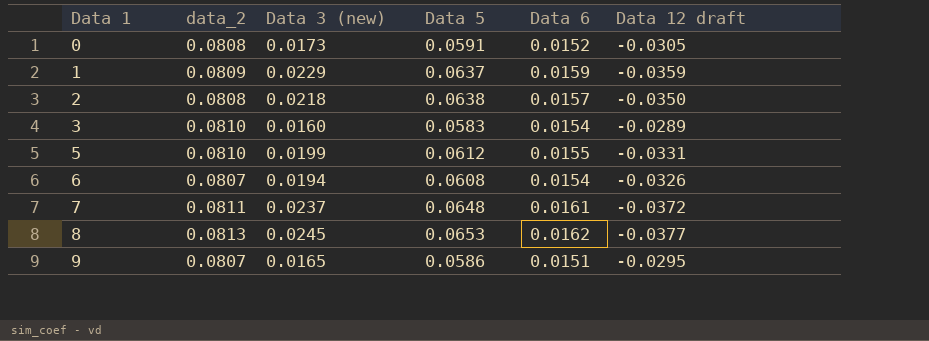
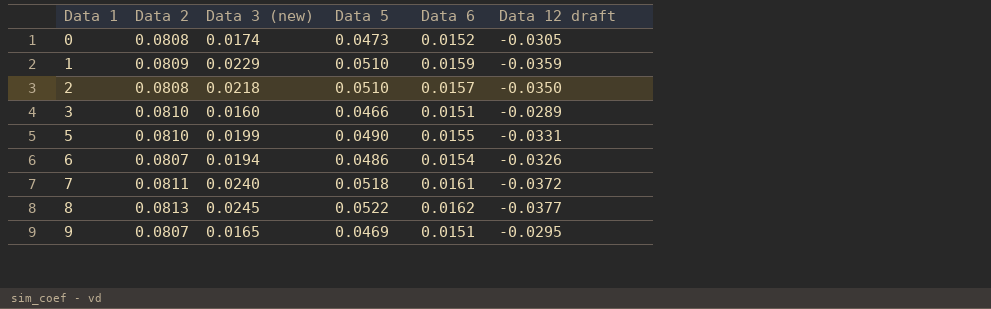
column name: data_2 -> Data 2
0 | Data 3 (new): 0.0173 -> 0.0174
0 | Data 5: 0.0591 -> 0.0473
1 | Data 5: 0.0637 -> 0.0510
2 | Data 5: 0.0638 -> 0.0510
3 | Data 5: 0.0583 -> 0.0466
3 | Data 6: 0.0154 -> 0.0151
5 | Data 5: 0.0612 -> 0.0490
6 | Data 5: 0.0608 -> 0.0486
7 | Data 3 (new): 0.0237 -> 0.0240
7 | Data 5: 0.0648 -> 0.0518
8 | Data 5: 0.0653 -> 0.0522
9 | Data 5: 0.0586 -> 0.0469

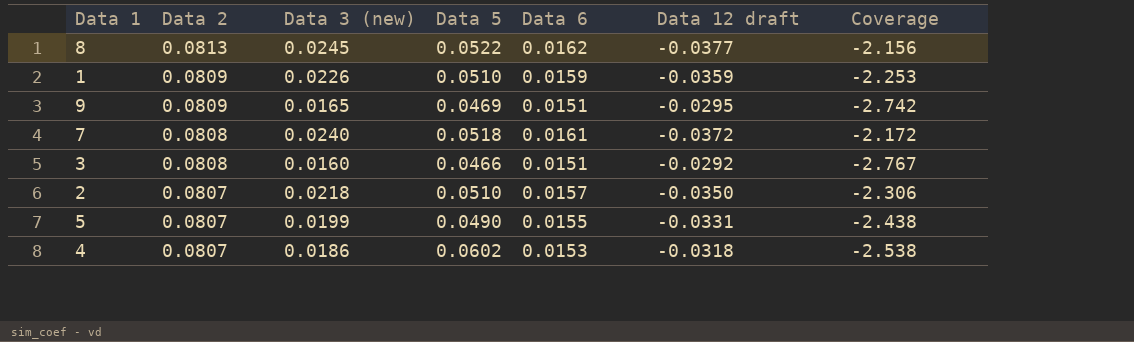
row order: Data 1 ascending -> Data 2 descending
column Coverage | formula: none -> [Data 2] / [Data 12 draft]
row 0: 0.0808 | 0.0174 | 0.0473 | 0.0152 | -0.0305 -> none
row 6: 0.0807 | 0.0194 | 0.0486 | 0.0154 | -0.0326 -> none
1 | Data 3 (new): 0.0229 -> 0.0226
9 | Data 2: 0.0807 -> 0.0809
7 | Data 2: 0.0811 -> 0.0808
3 | Data 2: 0.0810 -> 0.0808
3 | Data 12 draft: -0.0289 -> -0.0292
2 | Data 2: 0.0808 -> 0.0807
5 | Data 2: 0.0810 -> 0.0807
row 4: none -> 0.0807 | 0.0186 | 0.0602 | 0.0153 | -0.0318 | -2.538

